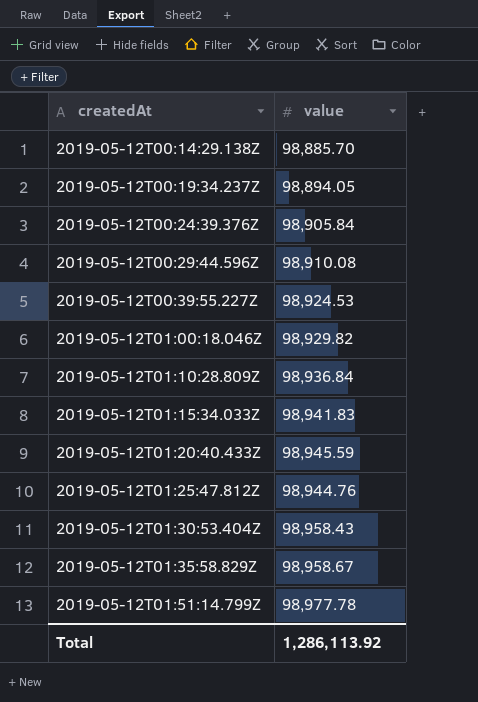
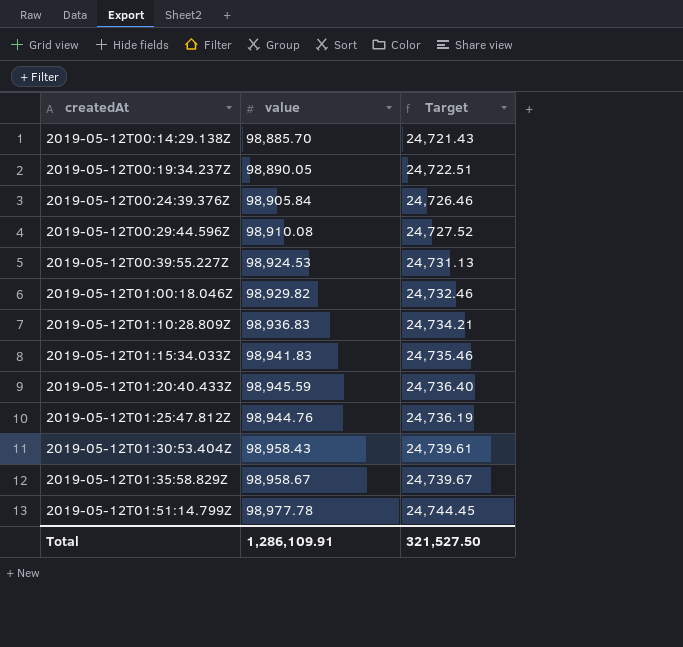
column Target | formula: none -> [value] * 0.25
2019-05-12T00:19:34.237Z | value: 98,894.05 -> 98,890.05
2019-05-12T01:10:28.809Z | value: 98,936.84 -> 98,936.83
Total | value: 1,286,113.92 -> 1,286,109.91

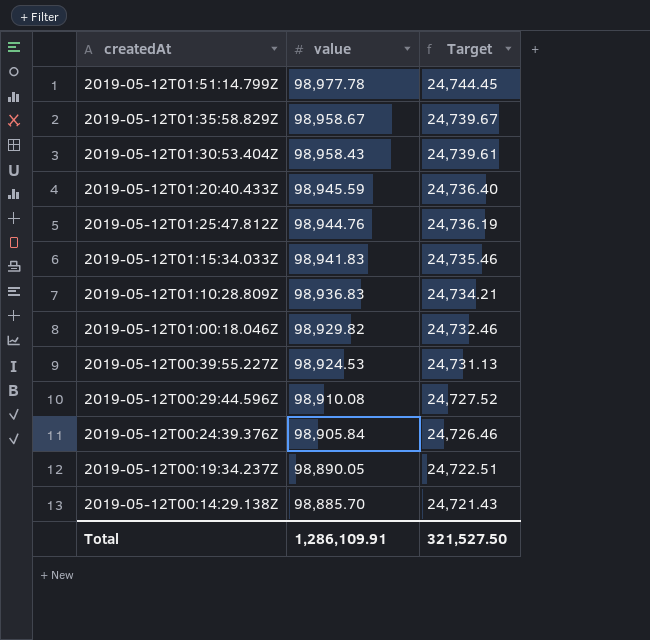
row order: createdAt ascending -> value descending

